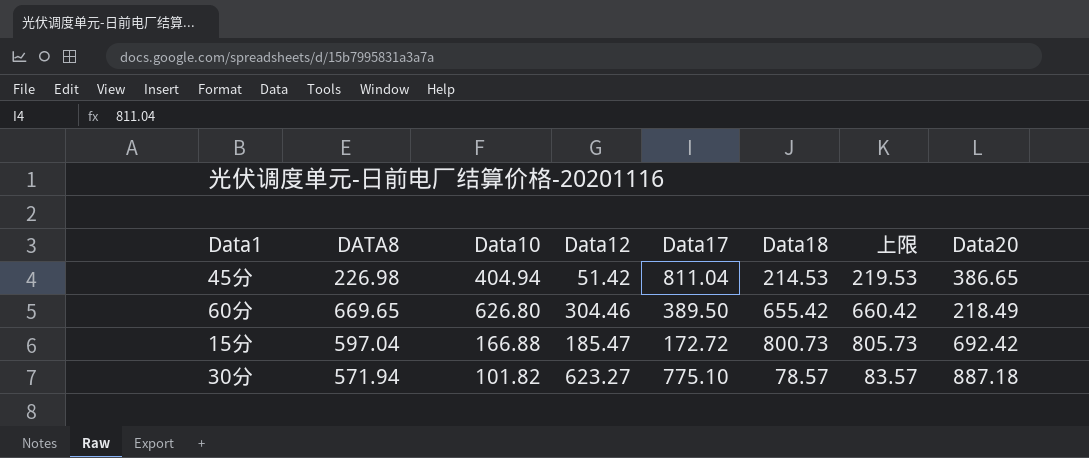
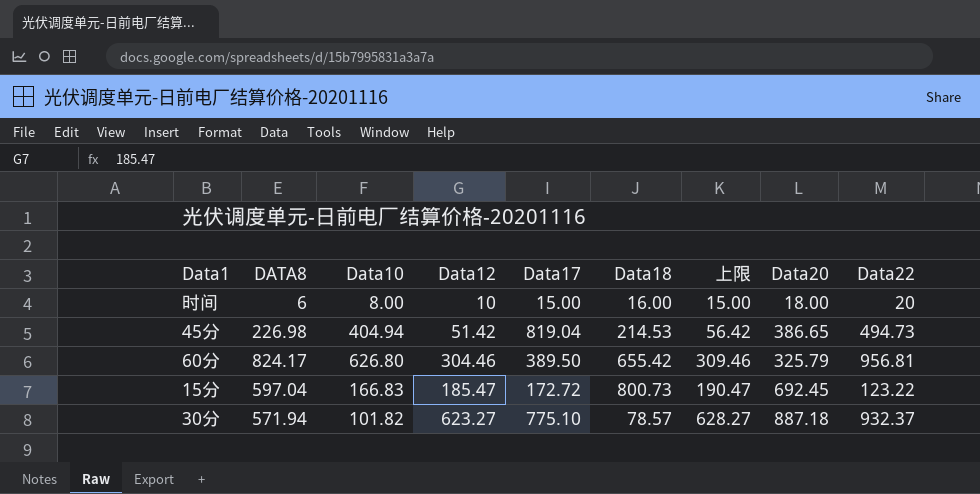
column 上限 | formula: [Data18] + 5 -> [Data12] + 5
column Data22 | position: none -> 9
row 时间: none -> 6 | 8.00 | 10 | 15.00 | 16.00 | 15.00 | 18.00 | 20
45分 | Data17: 811.04 -> 819.04
60分 | DATA8: 669.65 -> 824.17
60分 | Data20: 218.49 -> 325.79
15分 | Data10: 166.88 -> 166.83
15分 | Data20: 692.42 -> 692.45

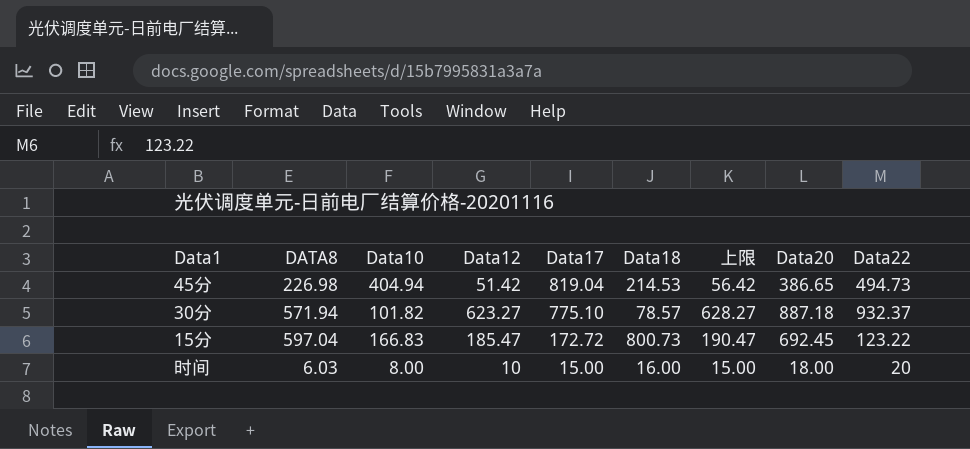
row order: none -> Data17 descending
row 60分: 824.17 | 626.80 | 304.46 | 389.50 | 655.42 | 309.46 | 325.79 | 956.81 -> none
时间 | DATA8: 6 -> 6.03

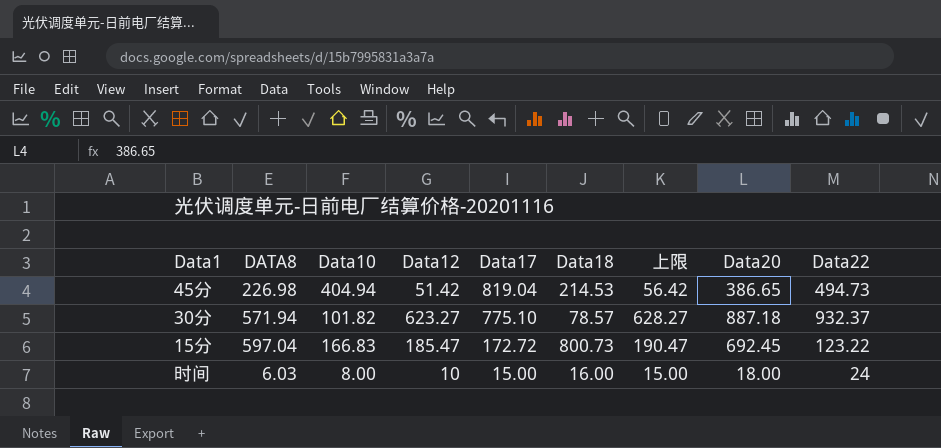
时间 | Data22: 20 -> 24

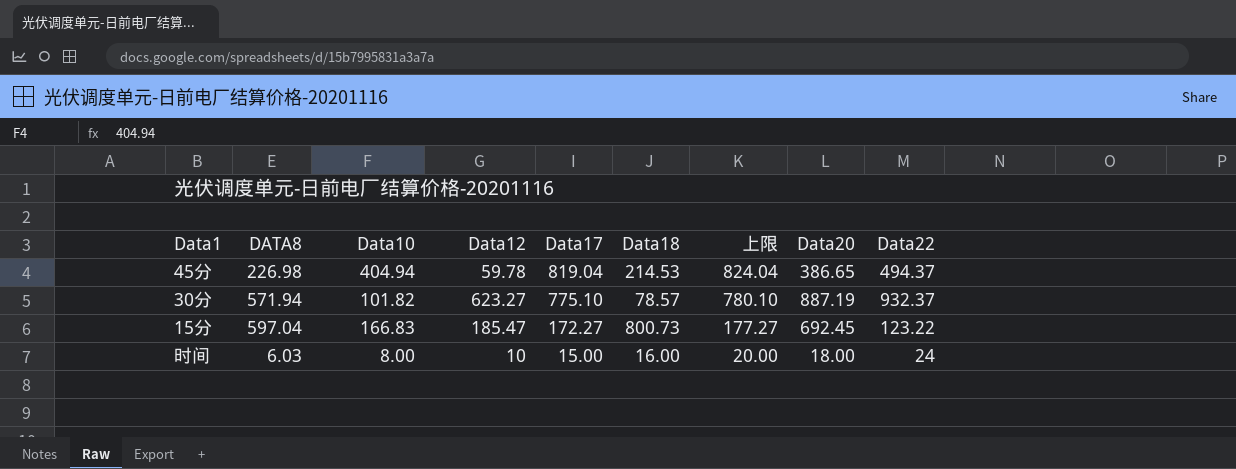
column 上限 | formula: [Data12] + 5 -> [Data17] + 5
45分 | Data12: 51.42 -> 59.78
45分 | Data22: 494.73 -> 494.37
30分 | Data20: 887.18 -> 887.19
15分 | Data17: 172.72 -> 172.27

